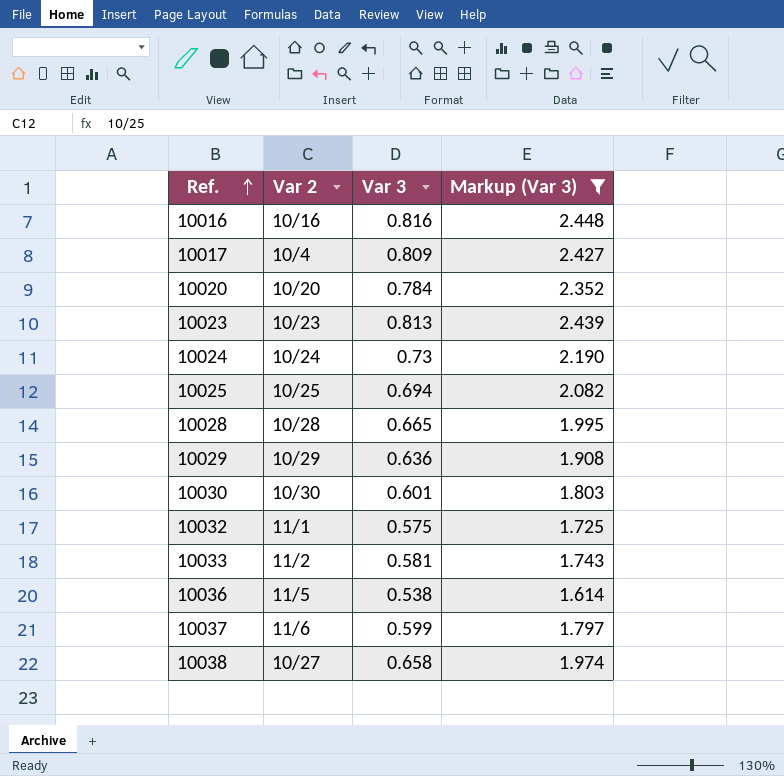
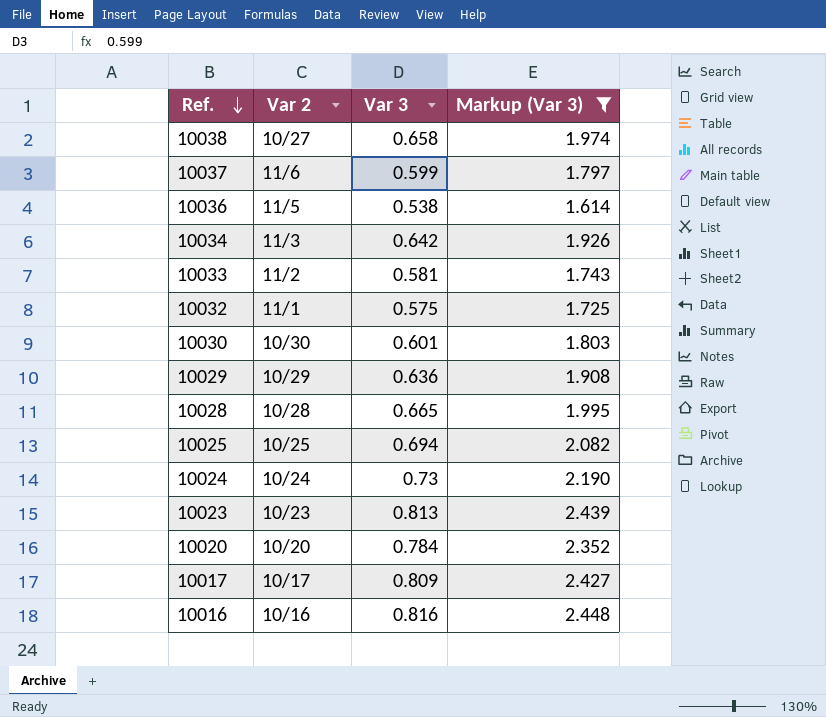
row order: Ref. ascending -> Ref. descending
row 10034: none -> 11/3 | 0.642 | 1.926
10017 | Var 2: 10/4 -> 10/17

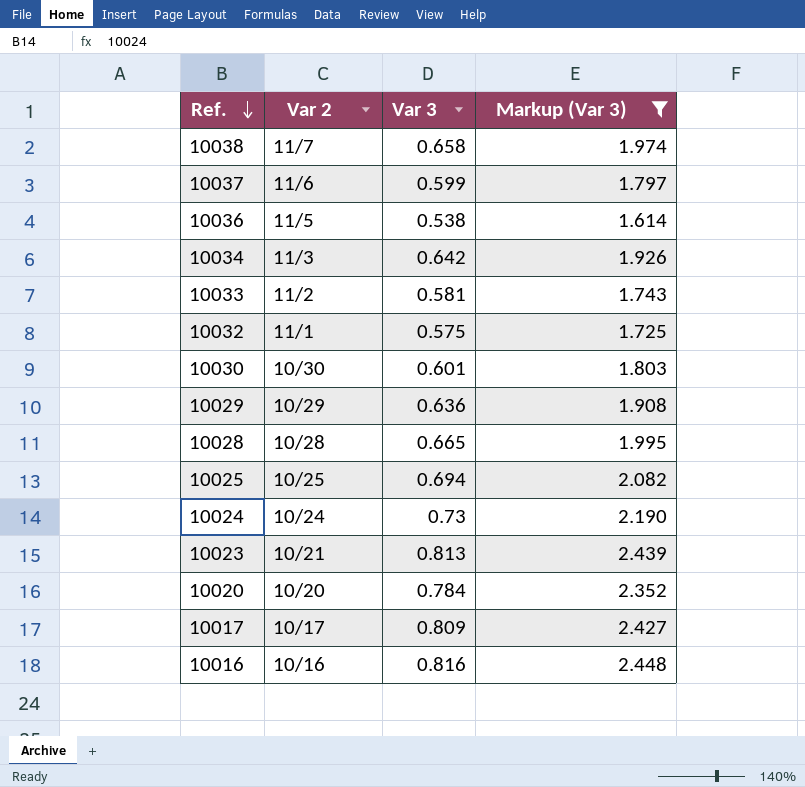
10038 | Var 2: 10/27 -> 11/7
10023 | Var 2: 10/23 -> 10/21

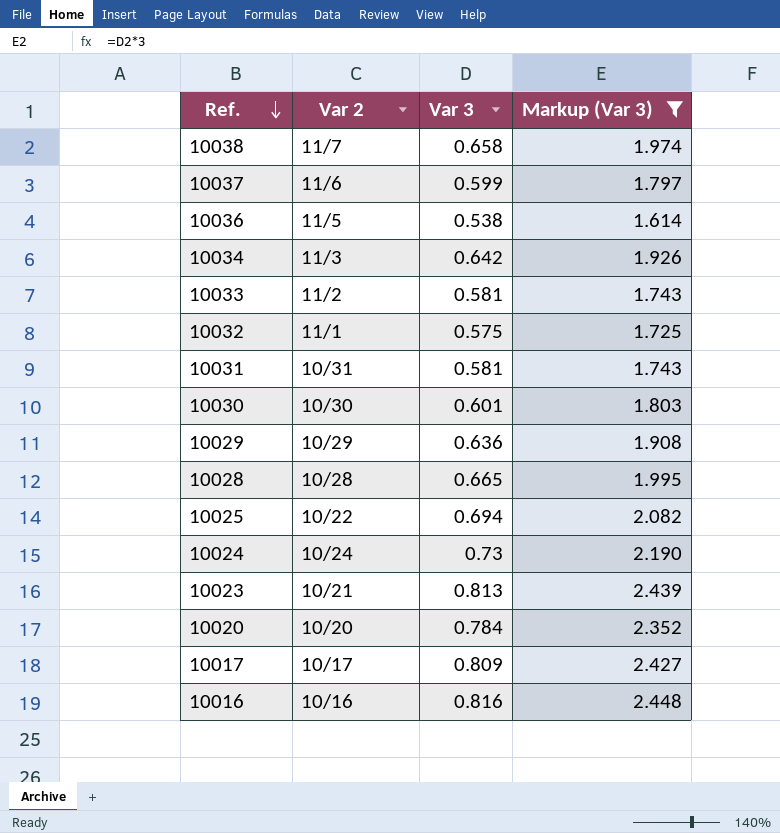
row 10031: none -> 10/31 | 0.581 | 1.743
10025 | Var 2: 10/25 -> 10/22

